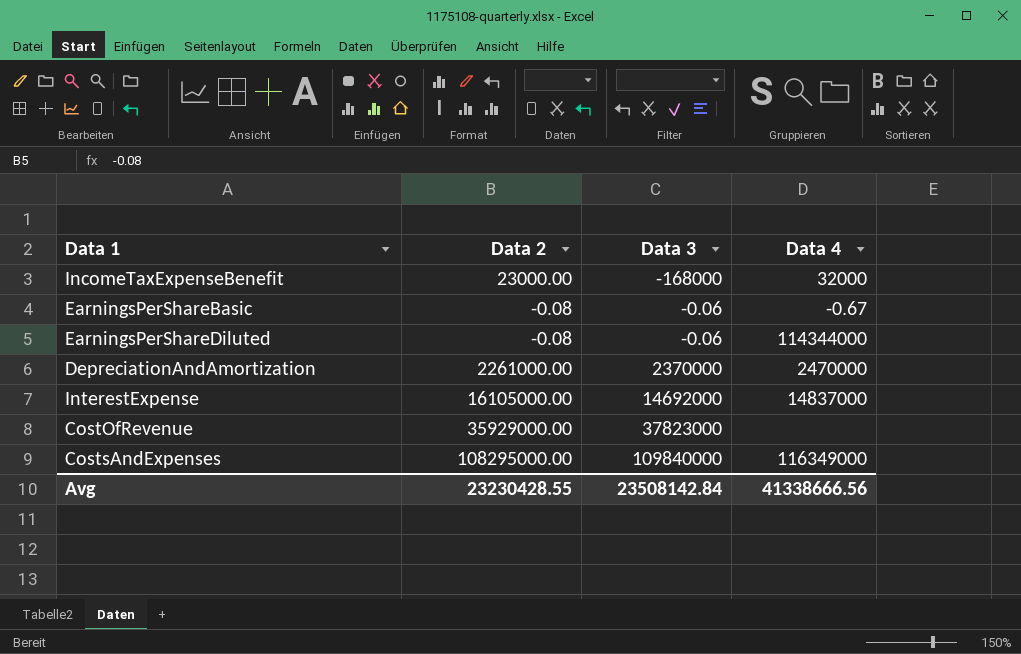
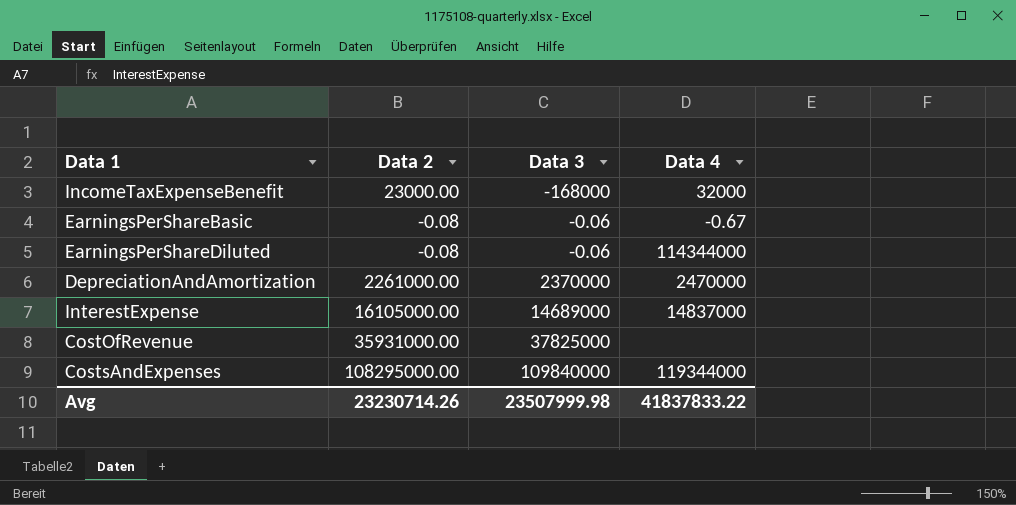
InterestExpense | Data 3: 14692000 -> 14689000
CostOfRevenue | Data 2: 35929000.00 -> 35931000.00
CostOfRevenue | Data 3: 37823000 -> 37825000
CostsAndExpenses | Data 4: 116349000 -> 119344000
Avg | Data 2: 23230428.55 -> 23230714.26
Avg | Data 3: 23508142.84 -> 23507999.98
Avg | Data 4: 41338666.56 -> 41837833.22

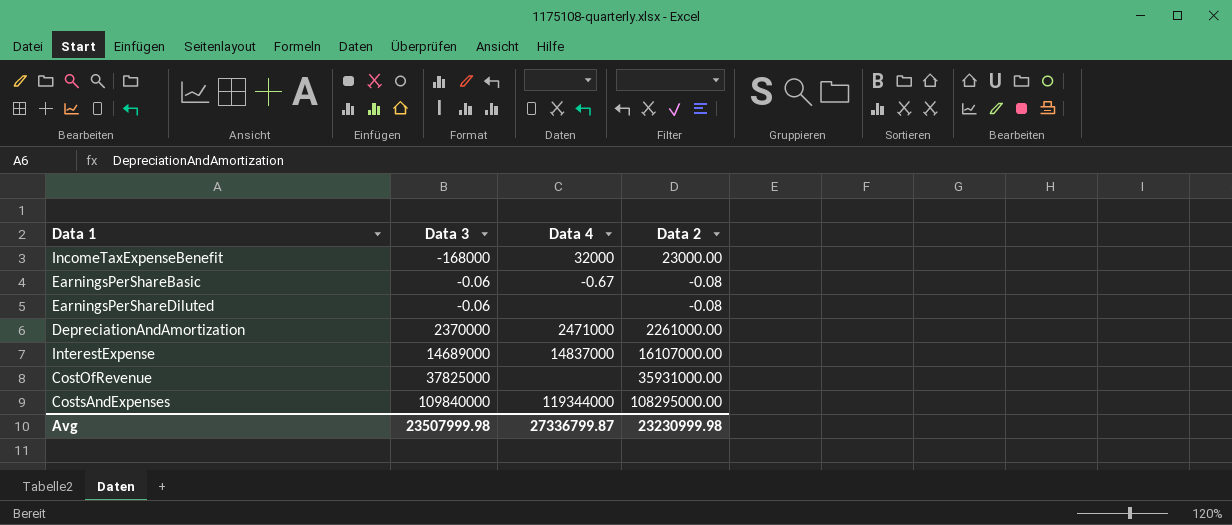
column Data 2 | position: 2 -> 4
EarningsPerShareDiluted | Data 4: 114344000 -> none
DepreciationAndAmortization | Data 4: 2470000 -> 2471000
InterestExpense | Data 2: 16105000.00 -> 16107000.00
Avg | Data 4: 41837833.22 -> 27336799.87
Avg | Data 2: 23230714.26 -> 23230999.98

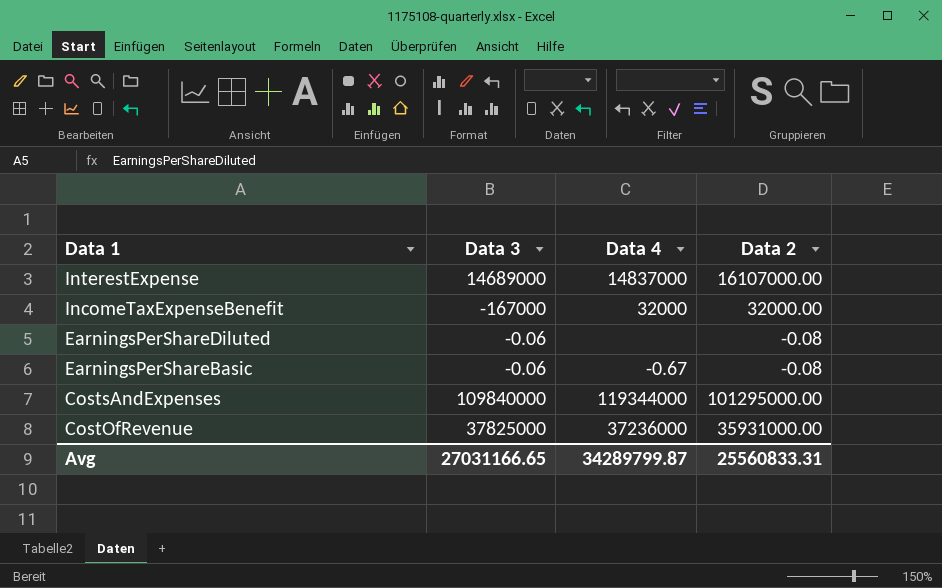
row order: Data 3 ascending -> Data 1 descending
row DepreciationAndAmortization: 2370000 | 2471000 | 2261000.00 -> none
IncomeTaxExpenseBenefit | Data 3: -168000 -> -167000
IncomeTaxExpenseBenefit | Data 2: 23000.00 -> 32000.00
CostsAndExpenses | Data 2: 108295000.00 -> 101295000.00
CostOfRevenue | Data 4: none -> 37236000
Avg | Data 3: 23507999.98 -> 27031166.65
Avg | Data 4: 27336799.87 -> 34289799.87
Avg | Data 2: 23230999.98 -> 25560833.31

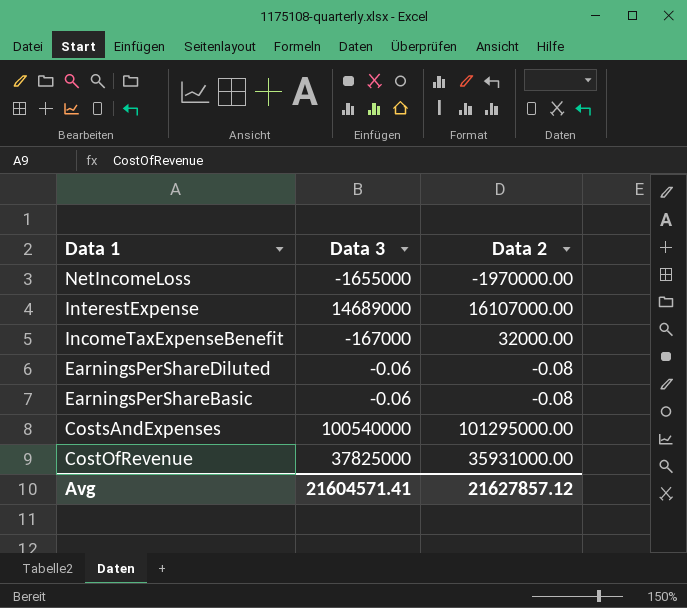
column Data 4 | position: 3 -> none
row NetIncomeLoss: none -> -1655000 | -1970000.00
CostsAndExpenses | Data 3: 109840000 -> 100540000
Avg | Data 3: 27031166.65 -> 21604571.41
Avg | Data 2: 25560833.31 -> 21627857.12

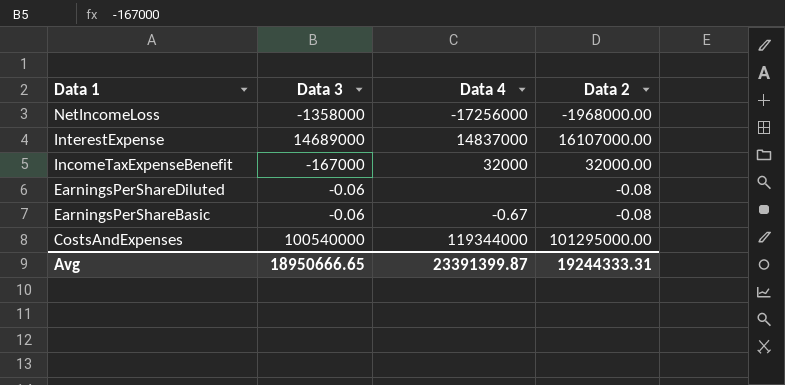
column Data 4 | position: none -> 3
row CostOfRevenue: 37825000 | 35931000.00 -> none
NetIncomeLoss | Data 3: -1655000 -> -1358000
NetIncomeLoss | Data 2: -1970000.00 -> -1968000.00
Avg | Data 3: 21604571.41 -> 18950666.65
Avg | Data 2: 21627857.12 -> 19244333.31

